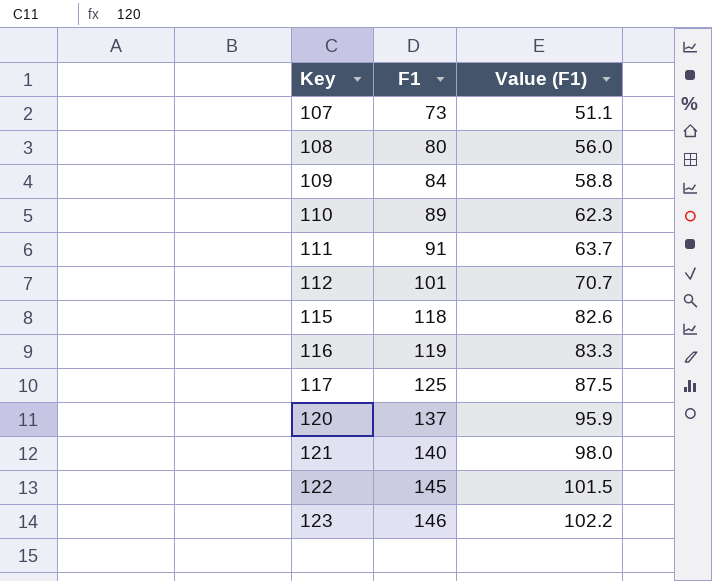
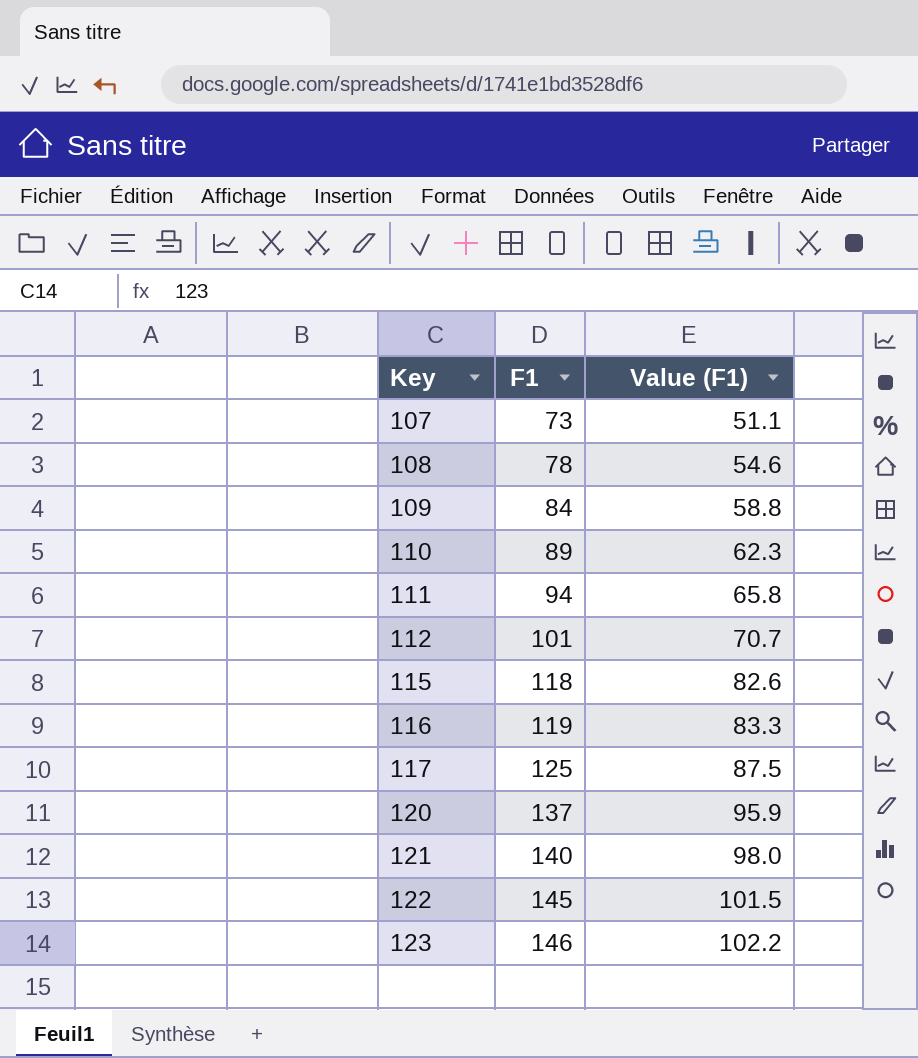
108 | F1: 80 -> 78
108 | Value (F1): 56.0 -> 54.6
111 | F1: 91 -> 94
111 | Value (F1): 63.7 -> 65.8

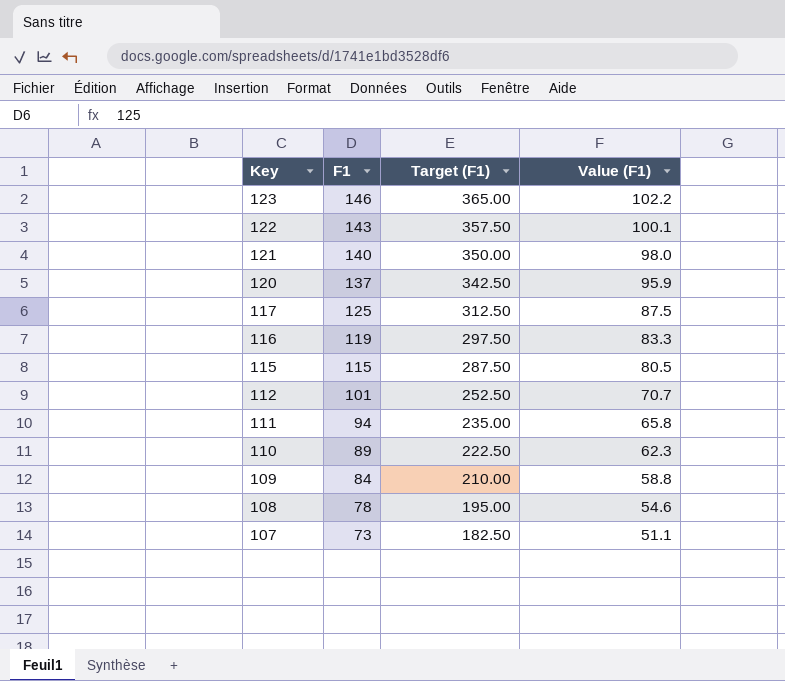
row order: Key ascending -> Key descending
column Target (F1) | formula: none -> [F1] * 2.5
122 | F1: 145 -> 143
122 | Value (F1): 101.5 -> 100.1
115 | F1: 118 -> 115
115 | Value (F1): 82.6 -> 80.5

